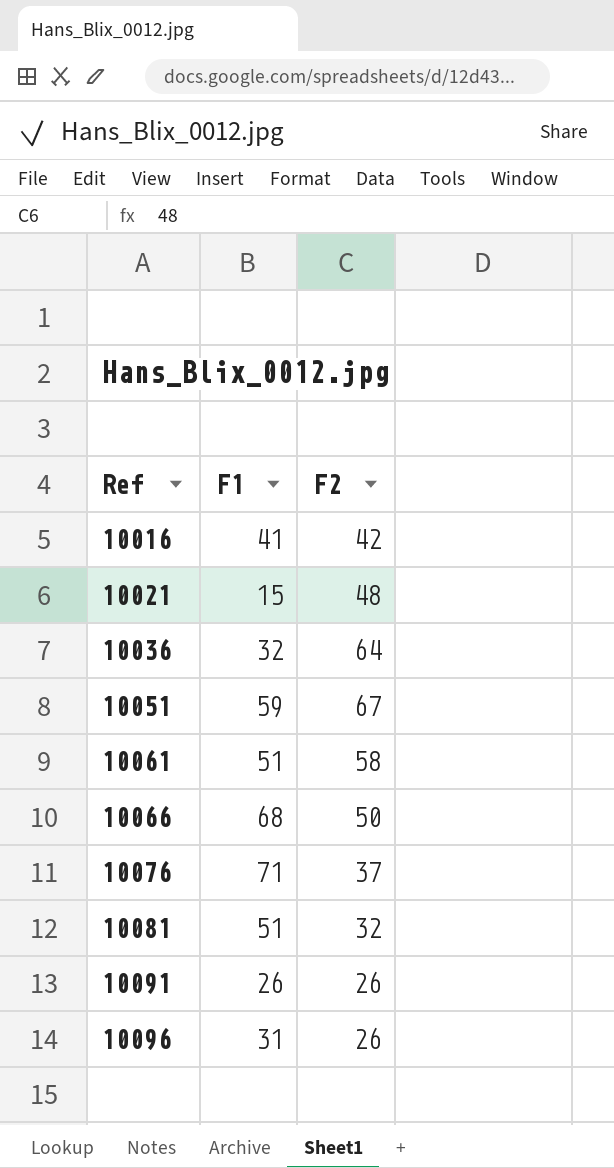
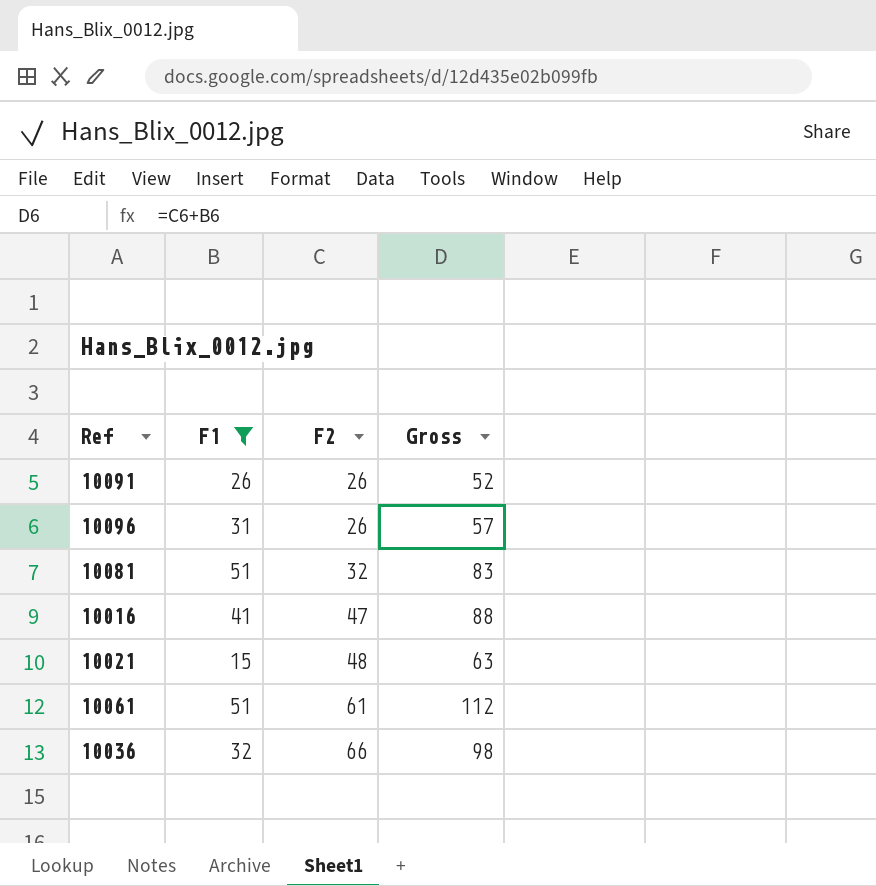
filter: none -> F1 <= 51
row order: Ref ascending -> F2 ascending
column Gross | formula: none -> [F1] + [F2]
10016 | F2: 42 -> 47
10061 | F2: 58 -> 61
10036 | F2: 64 -> 66

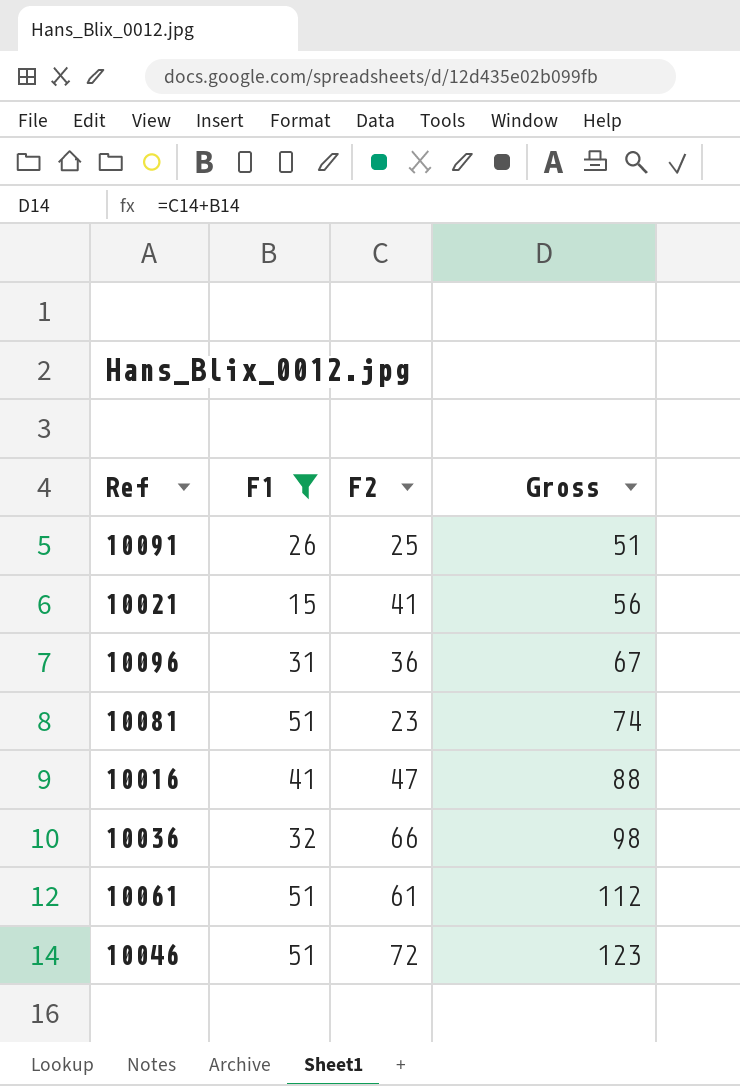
row order: F2 ascending -> Gross ascending
10091 | F2: 26 -> 25
10091 | Gross: 52 -> 51
10021 | F2: 48 -> 41
10021 | Gross: 63 -> 56
10096 | F2: 26 -> 36
10096 | Gross: 57 -> 67
10081 | F2: 32 -> 23
10081 | Gross: 83 -> 74
row 10046: none -> 51 | 72 | 123

